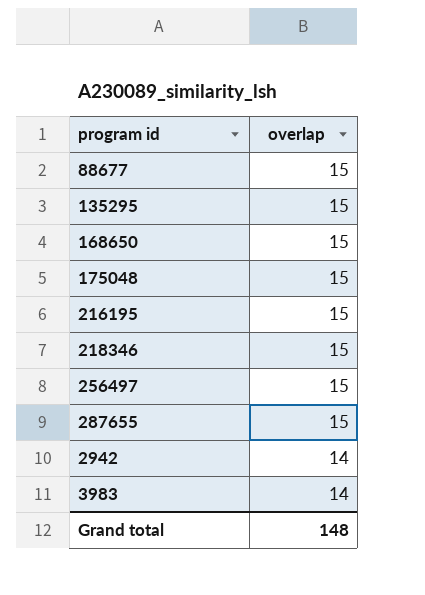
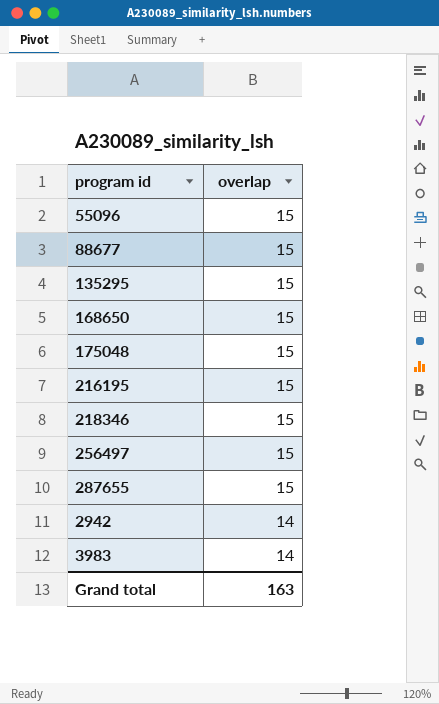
row 55096: none -> 15
Grand total | overlap: 148 -> 163

